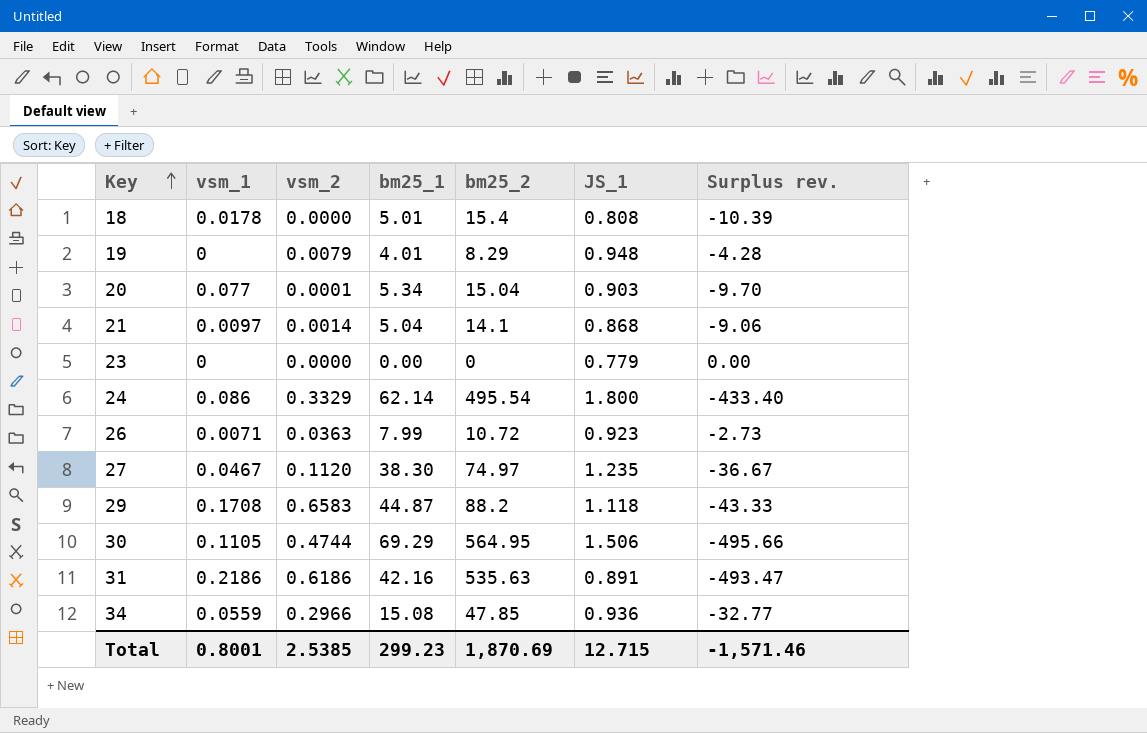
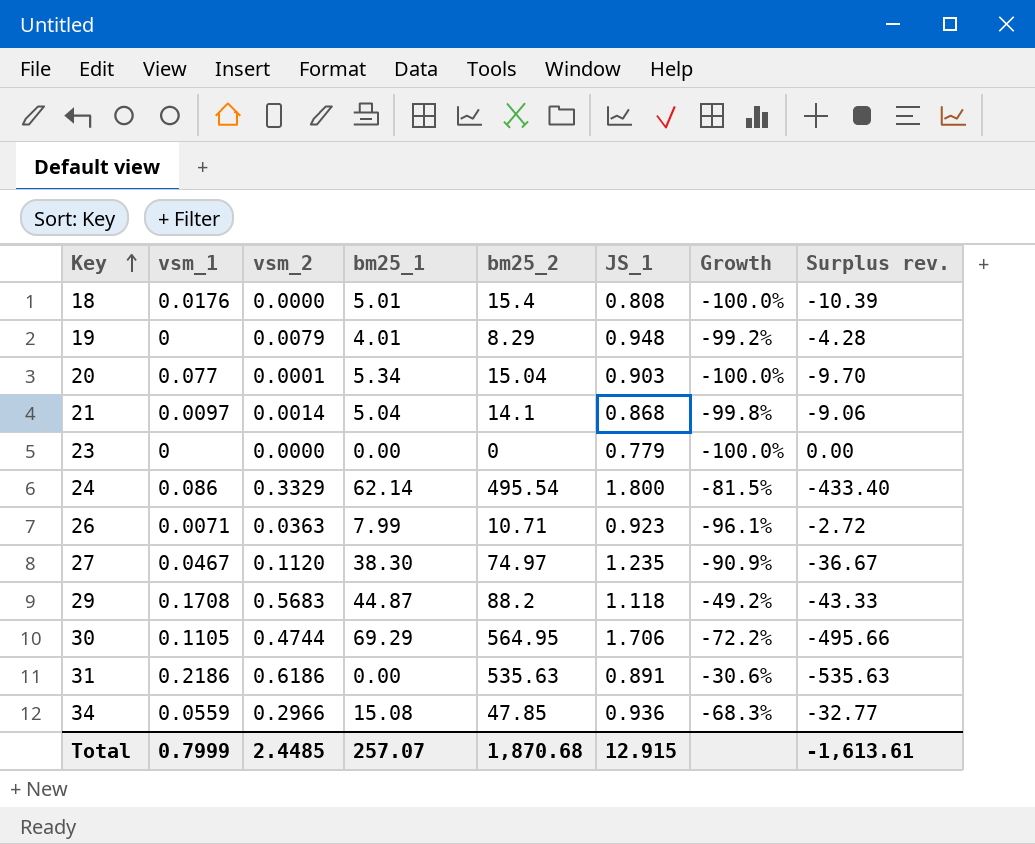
column Growth | formula: none -> ([vsm_2] - [JS_1]) / [JS_1]
18 | vsm_1: 0.0178 -> 0.0176
26 | bm25_2: 10.72 -> 10.71
26 | Surplus rev.: -2.73 -> -2.72
29 | vsm_2: 0.6583 -> 0.5683
30 | JS_1: 1.506 -> 1.706
31 | bm25_1: 42.16 -> 0.00
31 | Surplus rev.: -493.47 -> -535.63
Total | vsm_1: 0.8001 -> 0.7999
Total | vsm_2: 2.5385 -> 2.4485
Total | bm25_1: 299.23 -> 257.07
Total | bm25_2: 1,870.69 -> 1,870.68
Total | JS_1: 12.715 -> 12.915
Total | Surplus rev.: -1,571.46 -> -1,613.61

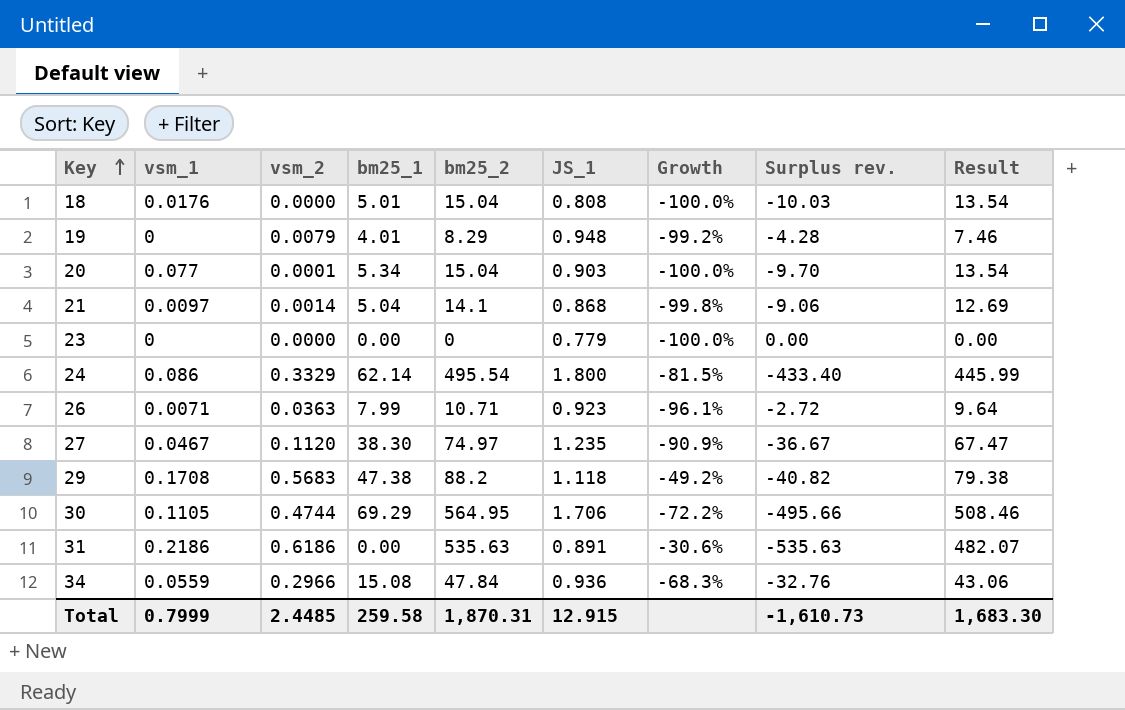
column Result | formula: none -> [bm25_2] * 0.9
18 | bm25_2: 15.4 -> 15.04
18 | Surplus rev.: -10.39 -> -10.03
29 | bm25_1: 44.87 -> 47.38
29 | Surplus rev.: -43.33 -> -40.82
34 | bm25_2: 47.85 -> 47.84
34 | Surplus rev.: -32.77 -> -32.76
Total | bm25_1: 257.07 -> 259.58
Total | bm25_2: 1,870.68 -> 1,870.31
Total | Surplus rev.: -1,613.61 -> -1,610.73

